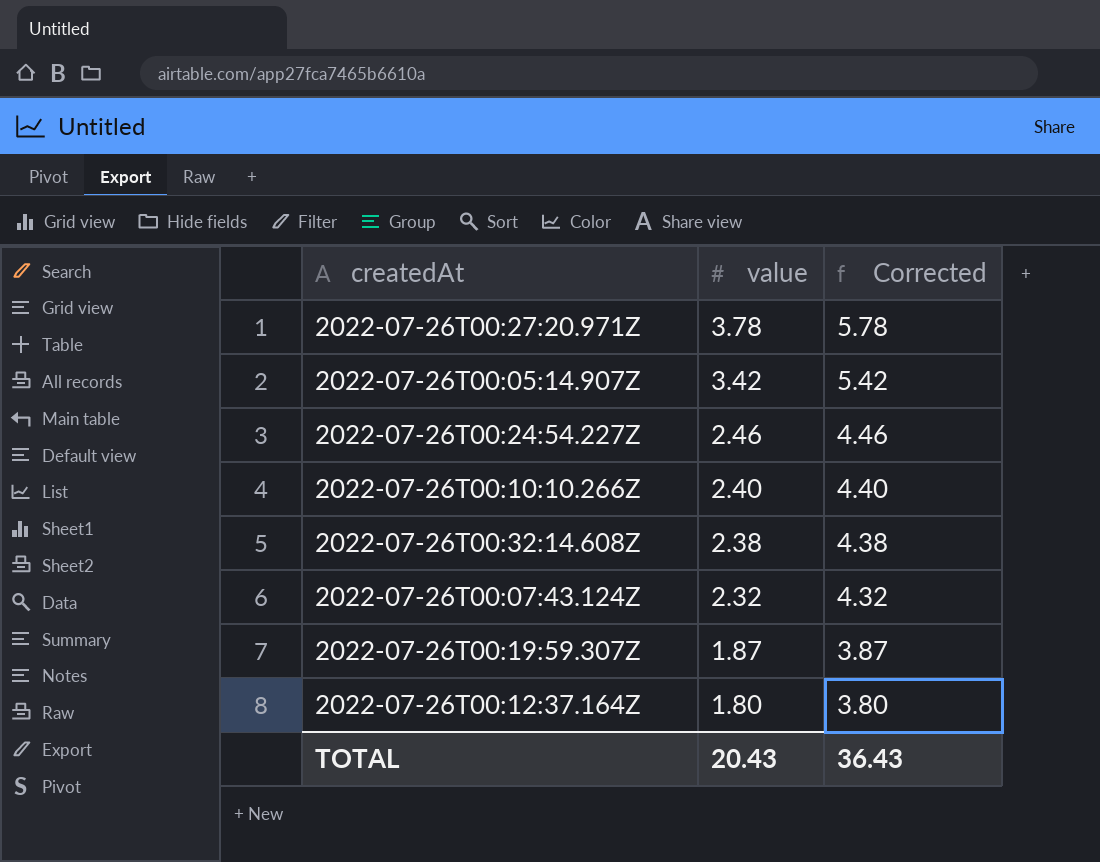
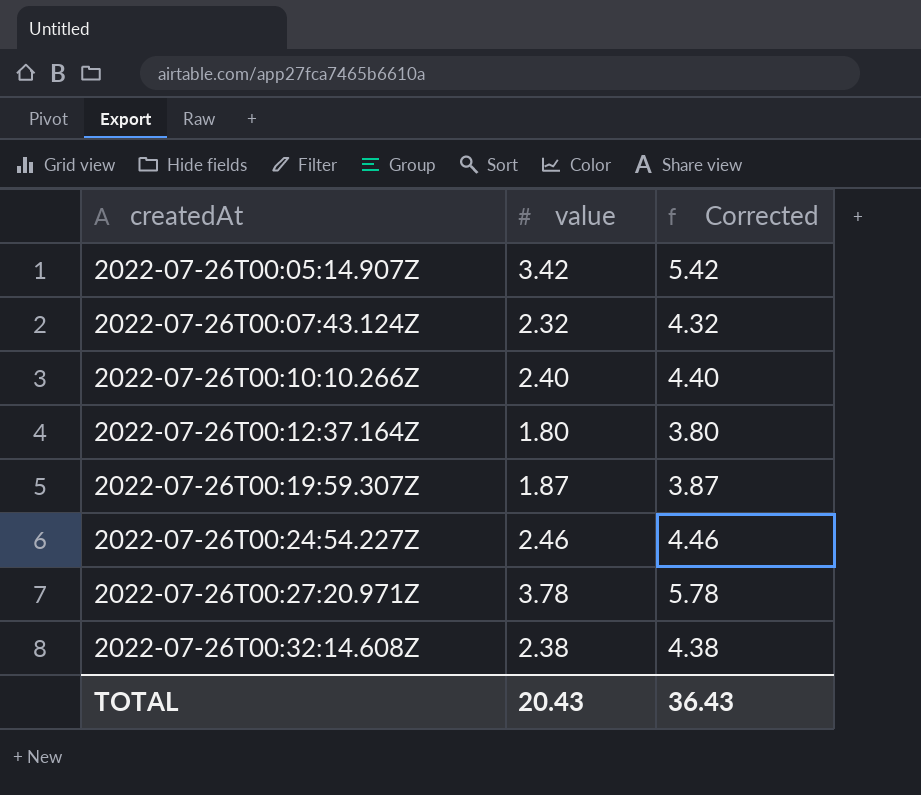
row order: value descending -> createdAt ascending

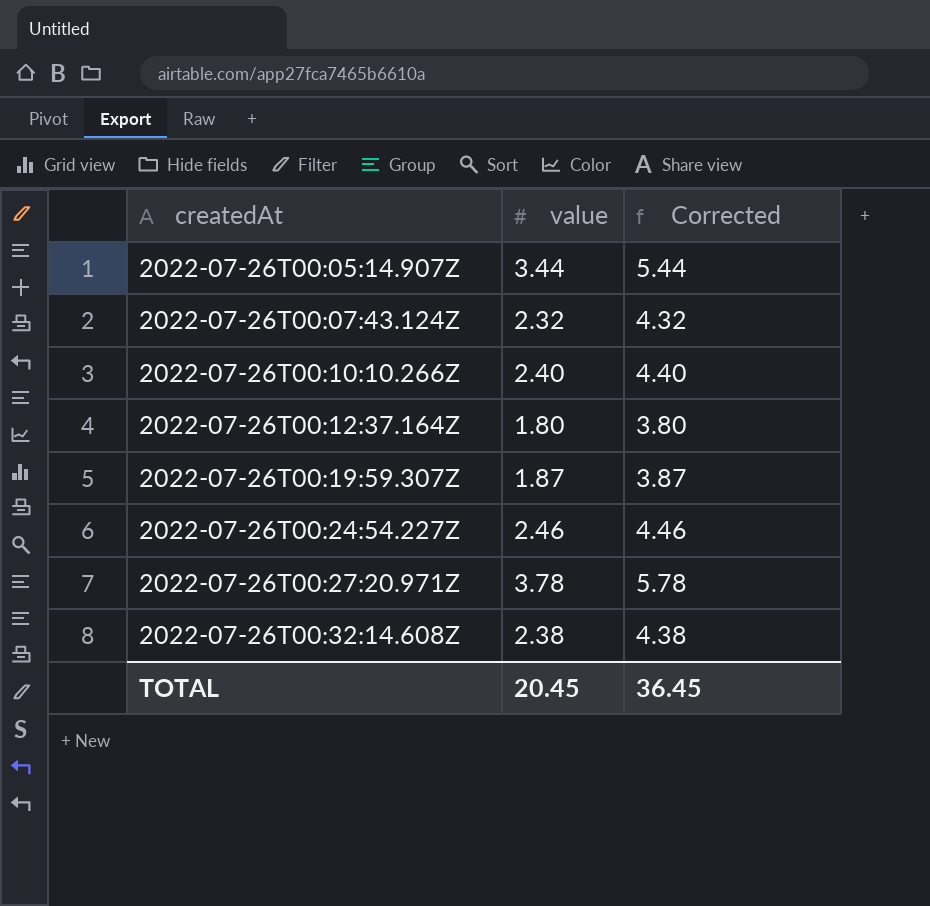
2022-07-26T00:05:14.907Z | value: 3.42 -> 3.44
2022-07-26T00:05:14.907Z | Corrected: 5.42 -> 5.44
TOTAL | value: 20.43 -> 20.45
TOTAL | Corrected: 36.43 -> 36.45

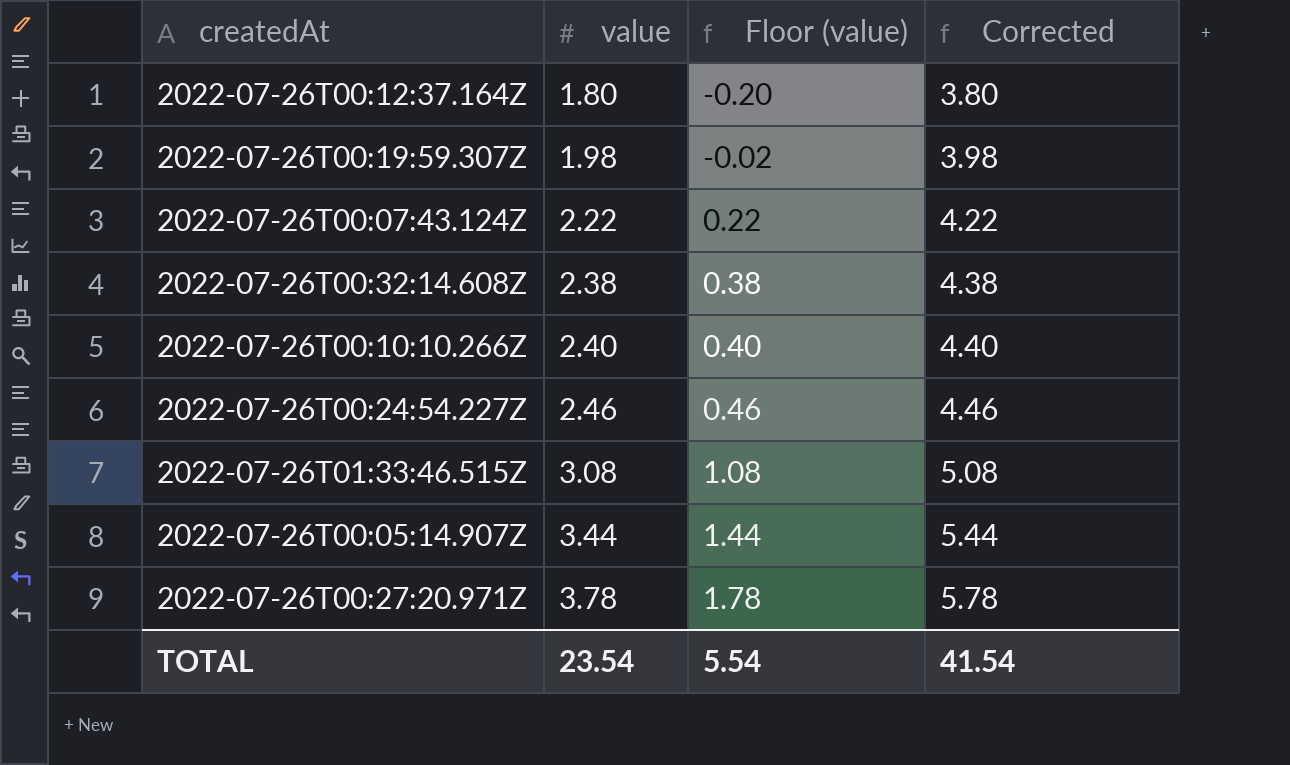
row order: createdAt ascending -> value ascending
column Floor (value) | formula: none -> [value] - 2
2022-07-26T00:19:59.307Z | value: 1.87 -> 1.98
2022-07-26T00:19:59.307Z | Corrected: 3.87 -> 3.98
2022-07-26T00:07:43.124Z | value: 2.32 -> 2.22
2022-07-26T00:07:43.124Z | Corrected: 4.32 -> 4.22
row 2022-07-26T01:33:46.515Z: none -> 3.08 | 1.08 | 5.08
TOTAL | value: 20.45 -> 23.54
TOTAL | Corrected: 36.45 -> 41.54

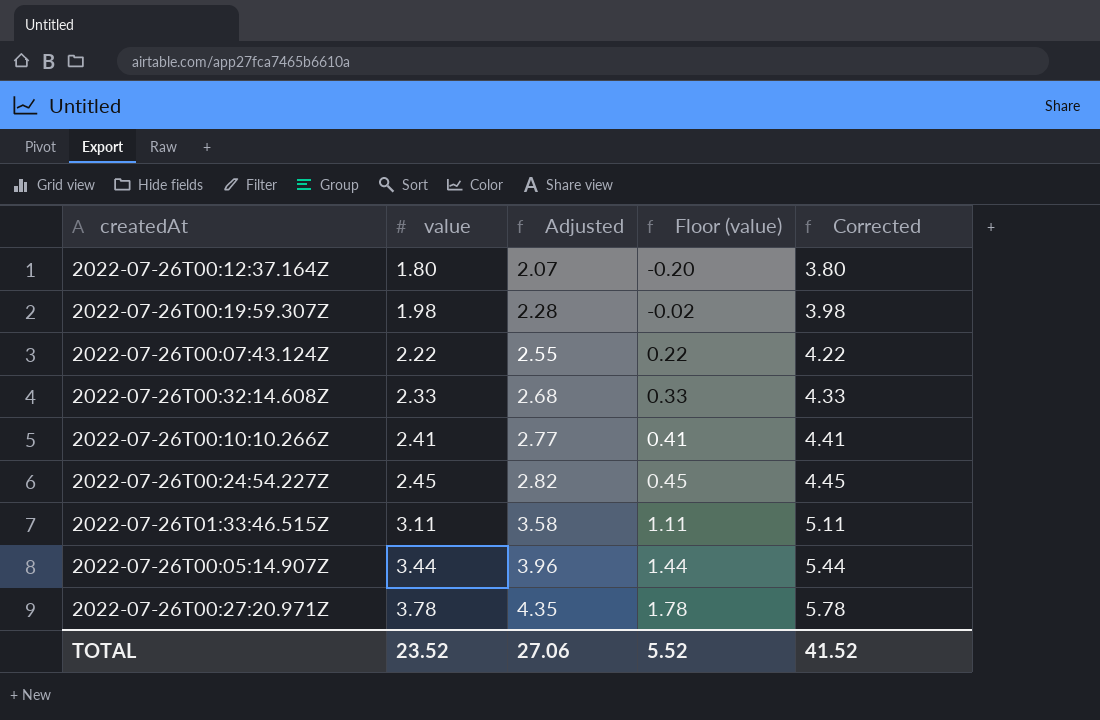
column Adjusted | formula: none -> [value] * 1.15
2022-07-26T00:32:14.608Z | value: 2.38 -> 2.33
2022-07-26T00:32:14.608Z | Floor (value): 0.38 -> 0.33
2022-07-26T00:32:14.608Z | Corrected: 4.38 -> 4.33
2022-07-26T00:10:10.266Z | value: 2.40 -> 2.41
2022-07-26T00:10:10.266Z | Floor (value): 0.40 -> 0.41
2022-07-26T00:10:10.266Z | Corrected: 4.40 -> 4.41
2022-07-26T00:24:54.227Z | value: 2.46 -> 2.45
2022-07-26T00:24:54.227Z | Floor (value): 0.46 -> 0.45
2022-07-26T00:24:54.227Z | Corrected: 4.46 -> 4.45
2022-07-26T01:33:46.515Z | value: 3.08 -> 3.11
2022-07-26T01:33:46.515Z | Floor (value): 1.08 -> 1.11
2022-07-26T01:33:46.515Z | Corrected: 5.08 -> 5.11
TOTAL | value: 23.54 -> 23.52
TOTAL | Floor (value): 5.54 -> 5.52
TOTAL | Corrected: 41.54 -> 41.52

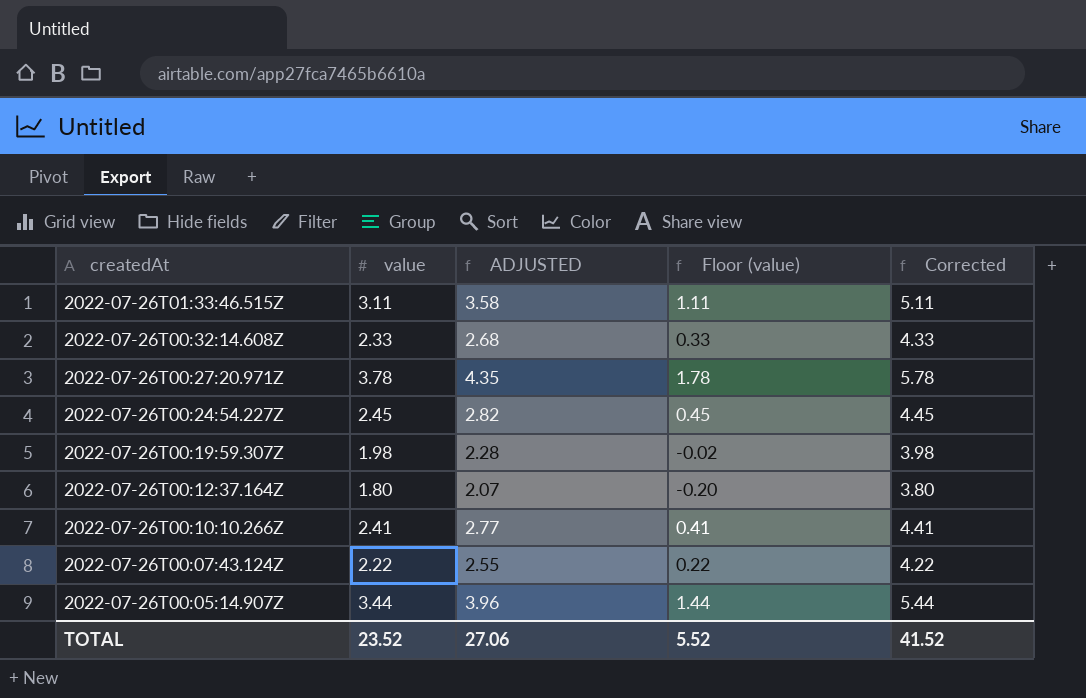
row order: value ascending -> createdAt descending
column name: Adjusted -> ADJUSTED

